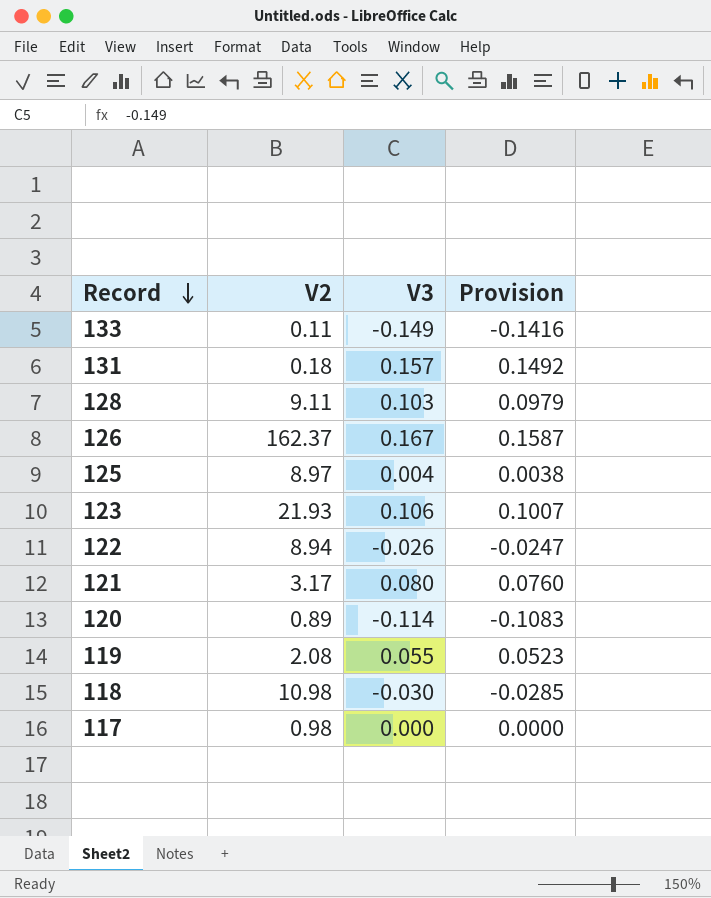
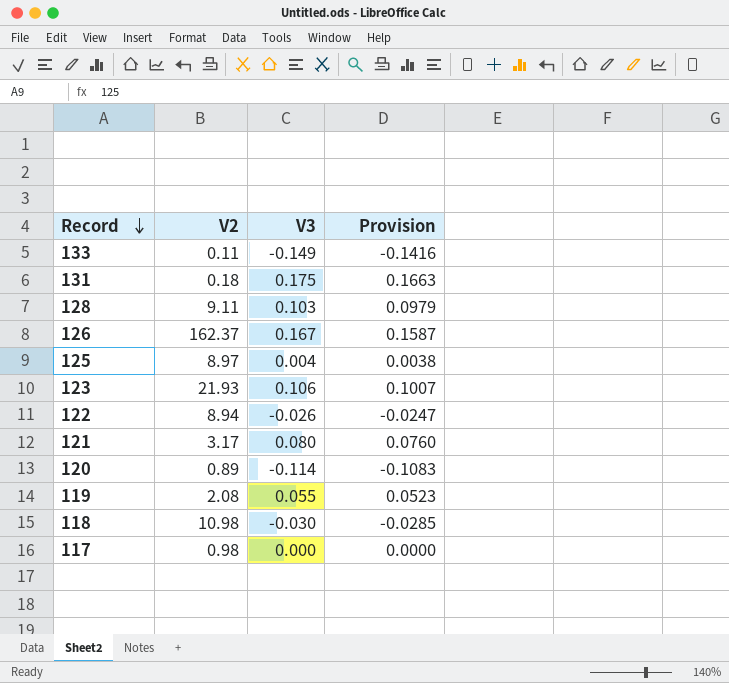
131 | V3: 0.157 -> 0.175
131 | Provision: 0.1492 -> 0.1663

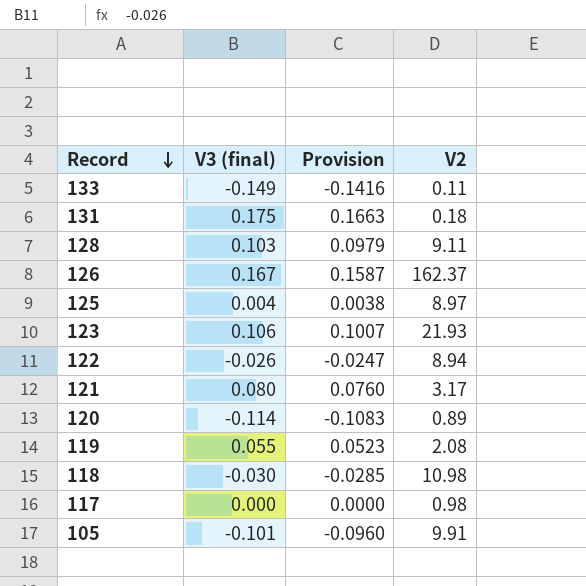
column name: V3 -> V3 (final)
column V2 | position: 2 -> 4
row 105: none -> -0.101 | -0.0960 | 9.91

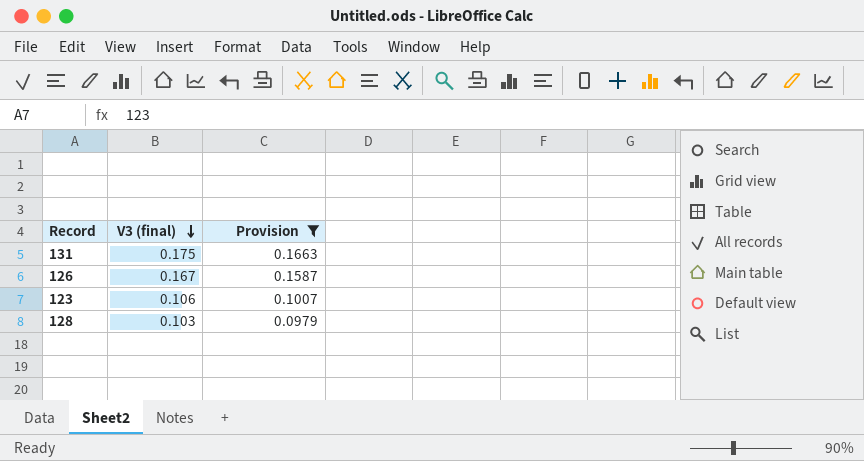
filter: none -> Provision >= 0.0979
row order: Record descending -> V3 (final) descending
column V2 | position: 4 -> none

